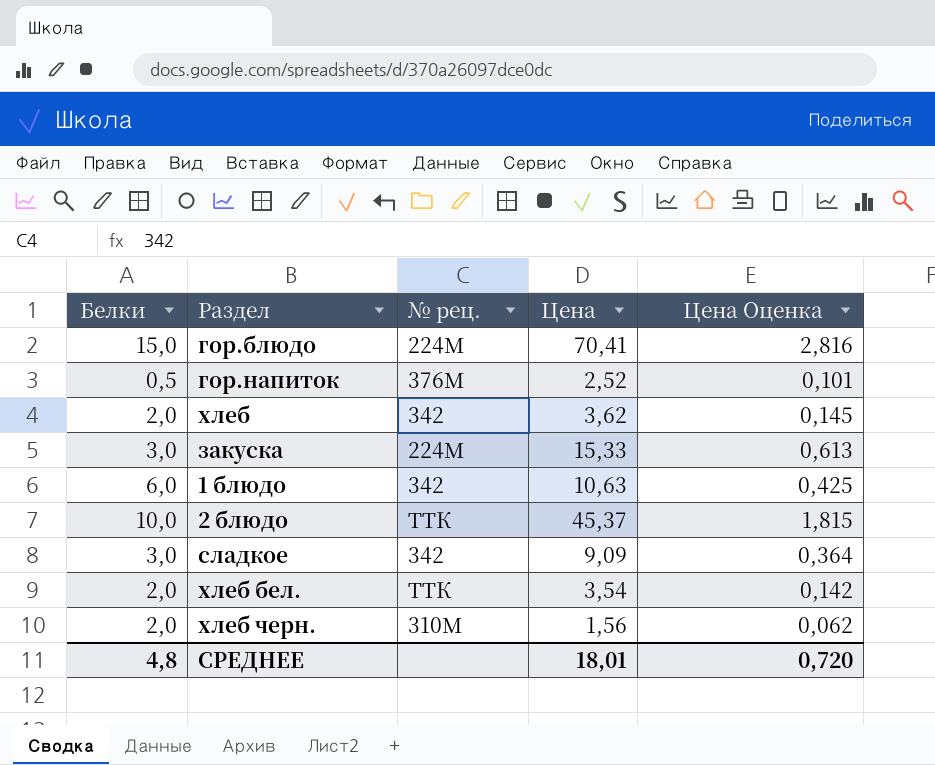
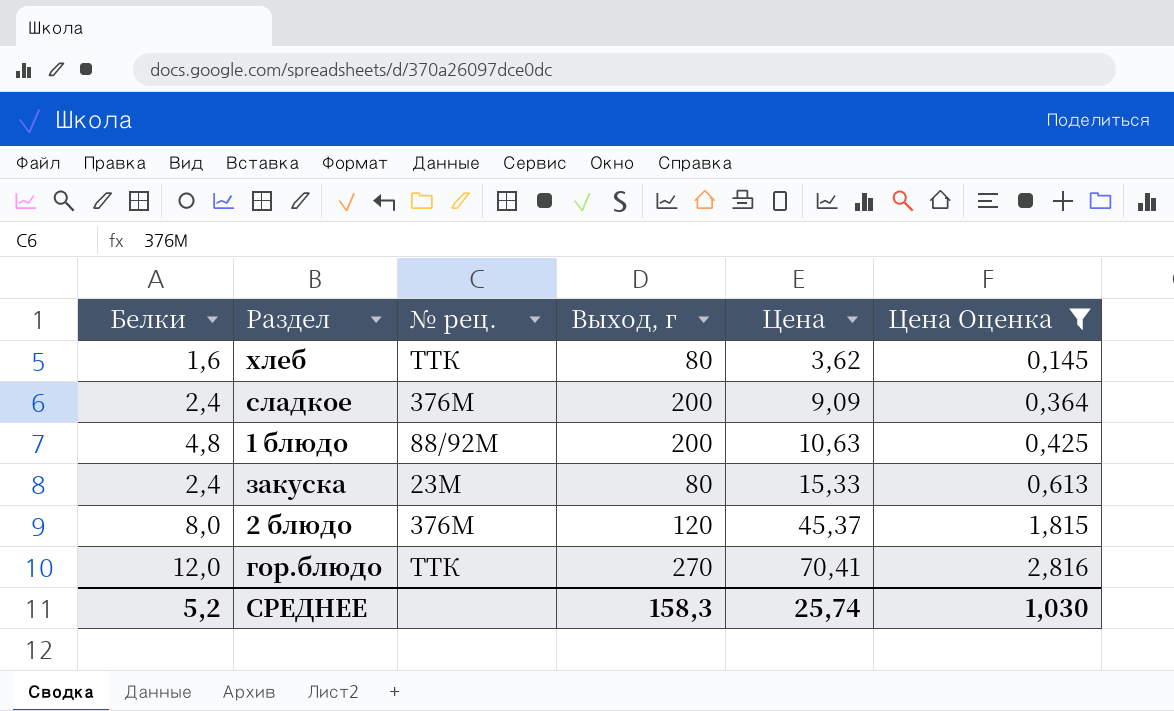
filter: none -> Цена Оценка >= 0,145
row order: none -> Цена ascending
column Выход, г | position: none -> 4
хлеб | Белки: 2,0 -> 1,6
хлеб | № рец.: 342 -> ТТК
сладкое | Белки: 3,0 -> 2,4
сладкое | № рец.: 342 -> 376М
1 блюдо | Белки: 6,0 -> 4,8
1 блюдо | № рец.: 342 -> 88/92М
закуска | Белки: 3,0 -> 2,4
закуска | № рец.: 224М -> 23М
2 блюдо | Белки: 10,0 -> 8,0
2 блюдо | № рец.: ТТК -> 376М
гор.блюдо | Белки: 15,0 -> 12,0
гор.блюдо | № рец.: 224М -> ТТК
СРЕДНЕЕ | Белки: 4,8 -> 5,2
СРЕДНЕЕ | Цена: 18,01 -> 25,74
СРЕДНЕЕ | Цена Оценка: 0,720 -> 1,030

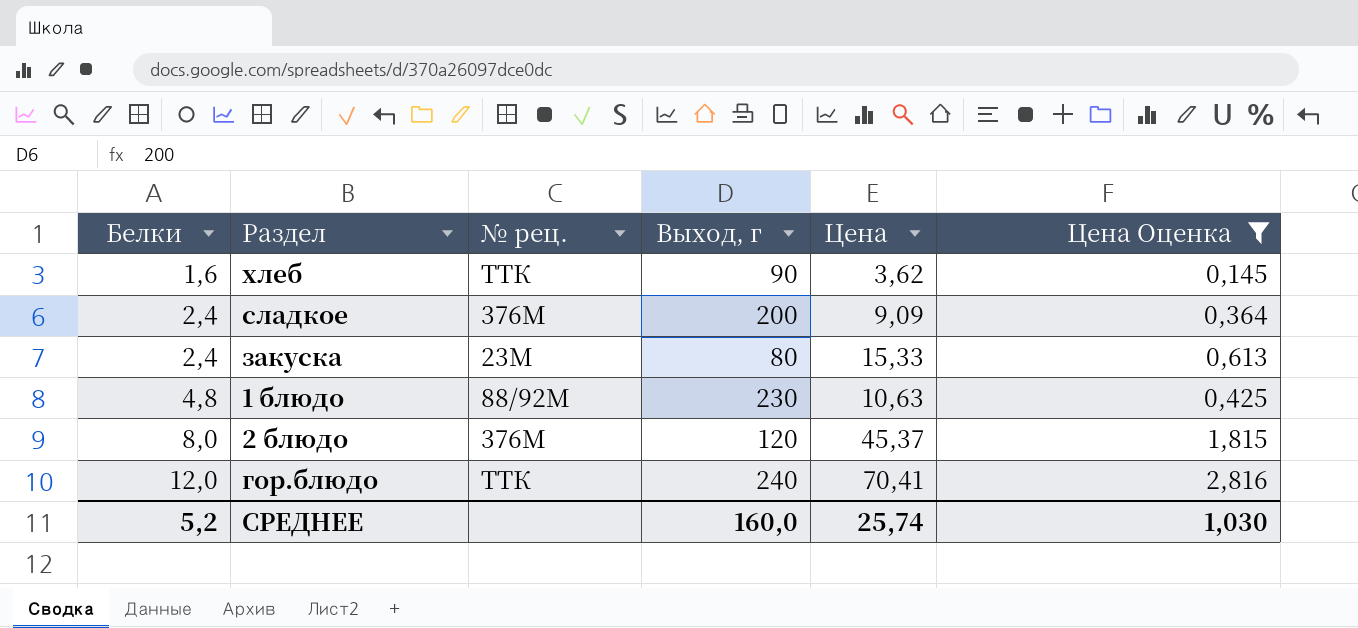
row order: Цена ascending -> Белки ascending
хлеб | Выход, г: 80 -> 90
1 блюдо | Выход, г: 200 -> 230
гор.блюдо | Выход, г: 270 -> 240
СРЕДНЕЕ | Выход, г: 158,3 -> 160,0

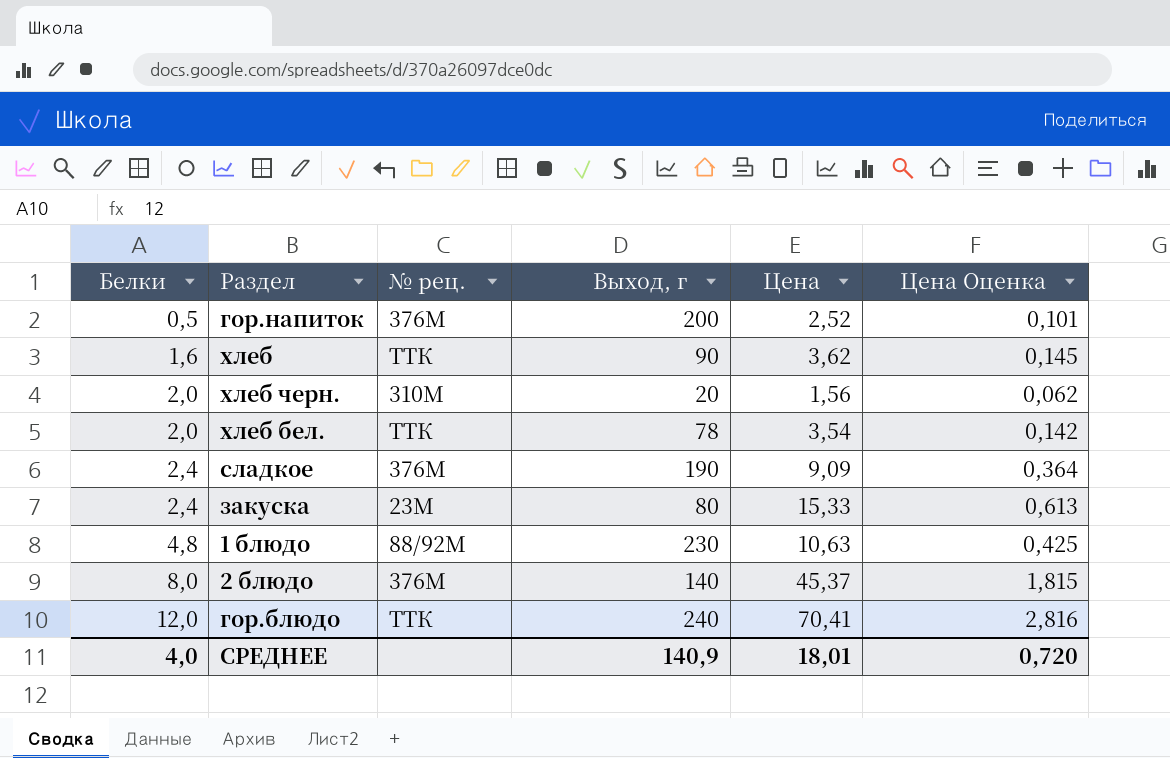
filter: Цена Оценка >= 0,145 -> none
сладкое | Выход, г: 200 -> 190
2 блюдо | Выход, г: 120 -> 140
СРЕДНЕЕ | Белки: 5,2 -> 4,0
СРЕДНЕЕ | Выход, г: 160,0 -> 140,9
СРЕДНЕЕ | Цена: 25,74 -> 18,01
СРЕДНЕЕ | Цена Оценка: 1,030 -> 0,720

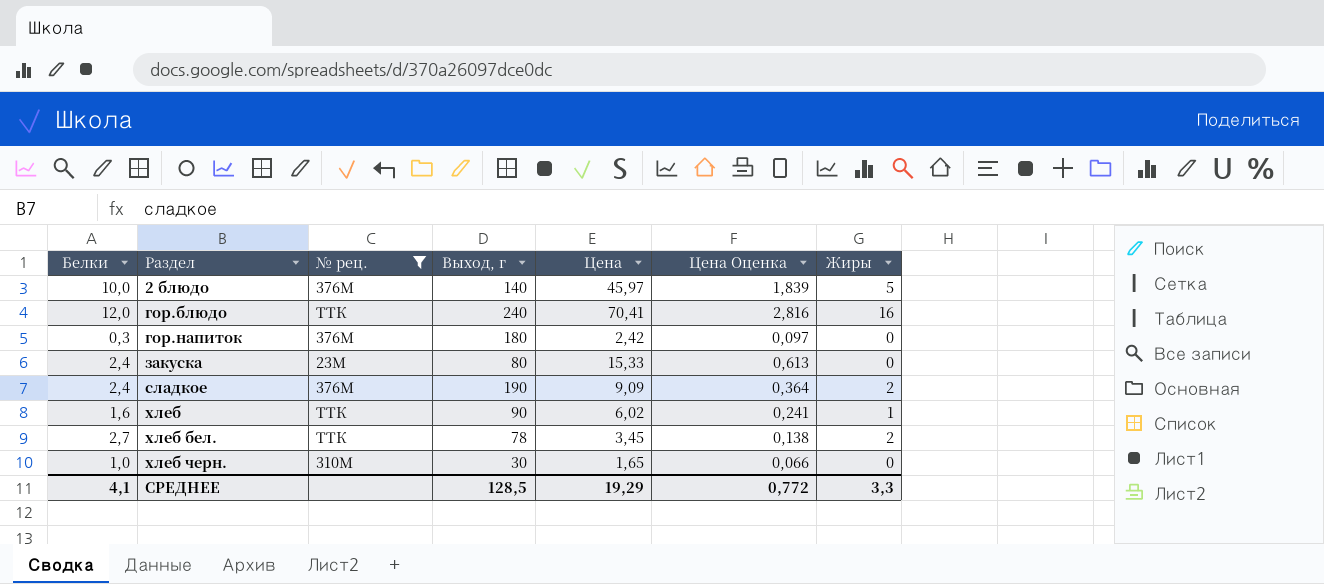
filter: none -> № рец. != 88/92М
row order: Белки ascending -> Раздел ascending
column Жиры | position: none -> 7
2 блюдо | Белки: 8,0 -> 10,0
2 блюдо | Цена: 45,37 -> 45,97
2 блюдо | Цена Оценка: 1,815 -> 1,839
гор.напиток | Белки: 0,5 -> 0,3
гор.напиток | Выход, г: 200 -> 180
гор.напиток | Цена: 2,52 -> 2,42
гор.напиток | Цена Оценка: 0,101 -> 0,097
хлеб | Цена: 3,62 -> 6,02
хлеб | Цена Оценка: 0,145 -> 0,241
хлеб бел. | Белки: 2,0 -> 2,7
хлеб бел. | Цена: 3,54 -> 3,45
хлеб бел. | Цена Оценка: 0,142 -> 0,138
хлеб черн. | Белки: 2,0 -> 1,0
хлеб черн. | Выход, г: 20 -> 30
хлеб черн. | Цена: 1,56 -> 1,65
хлеб черн. | Цена Оценка: 0,062 -> 0,066
СРЕДНЕЕ | Белки: 4,0 -> 4,1
СРЕДНЕЕ | Выход, г: 140,9 -> 128,5
СРЕДНЕЕ | Цена: 18,01 -> 19,29
СРЕДНЕЕ | Цена Оценка: 0,720 -> 0,772

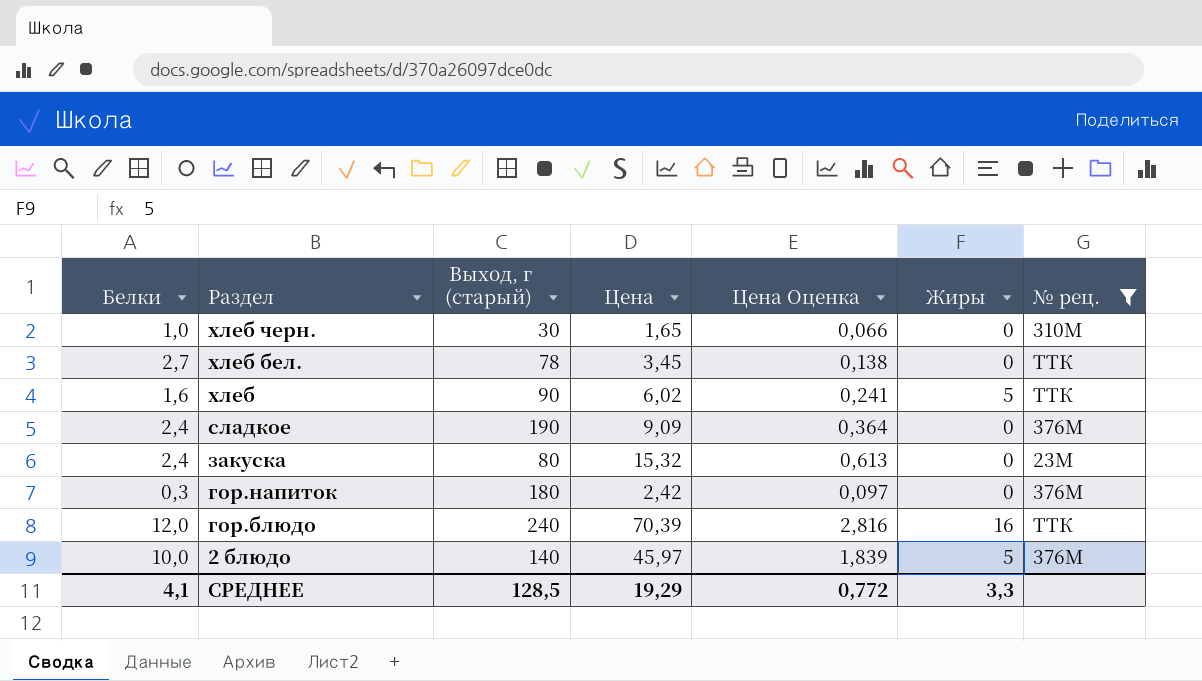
row order: Раздел ascending -> Раздел descending
column name: Выход, г -> Выход, г (старый)
column № рец. | position: 3 -> 7
хлеб бел. | Жиры: 2 -> 0
хлеб | Жиры: 1 -> 5
сладкое | Жиры: 2 -> 0
закуска | Цена: 15,33 -> 15,32
гор.блюдо | Цена: 70,41 -> 70,39

